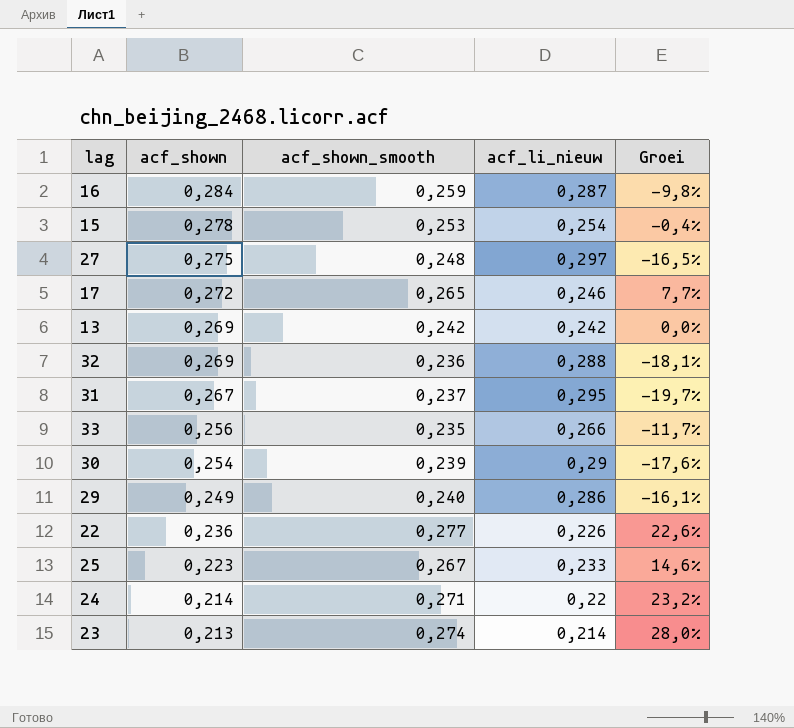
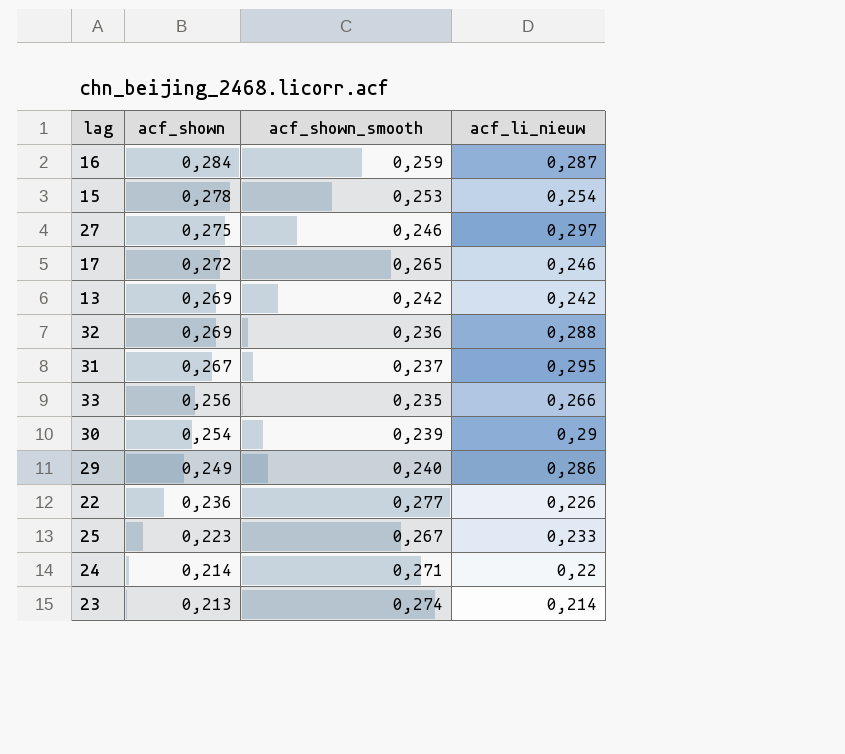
column Groei | formula: ([acf_shown_smooth] - [acf_li_nieuw]) / [acf_li_nieuw] -> none
27 | acf_shown_smooth: 0,248 -> 0,246

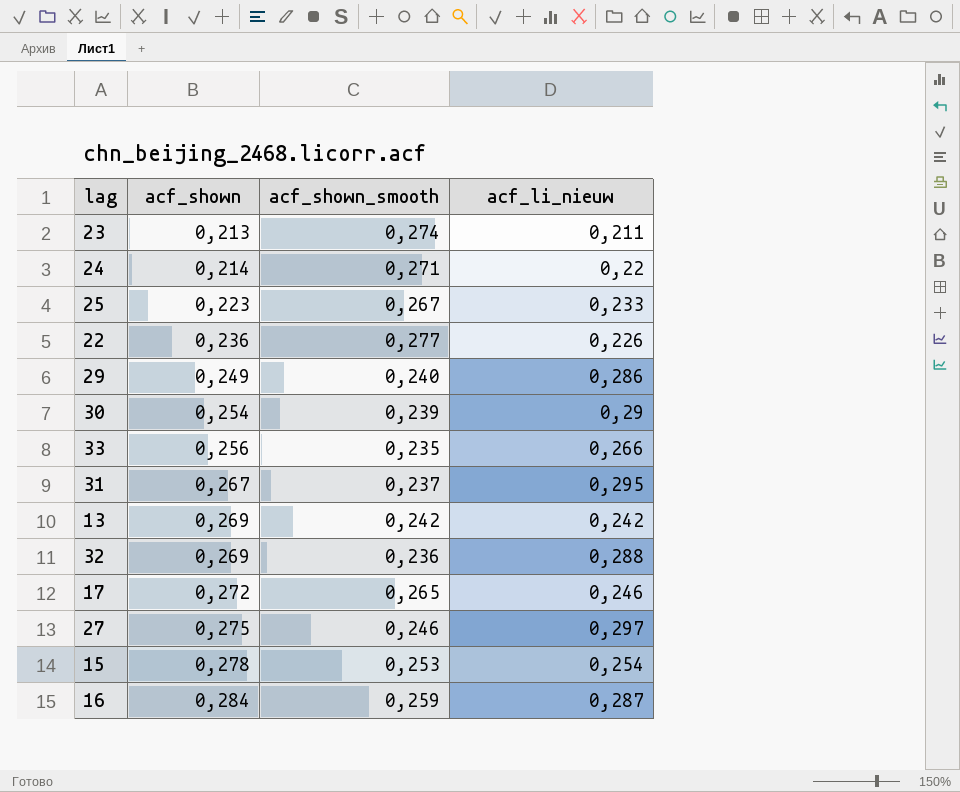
row order: acf_shown descending -> acf_shown ascending
23 | acf_li_nieuw: 0,214 -> 0,211

